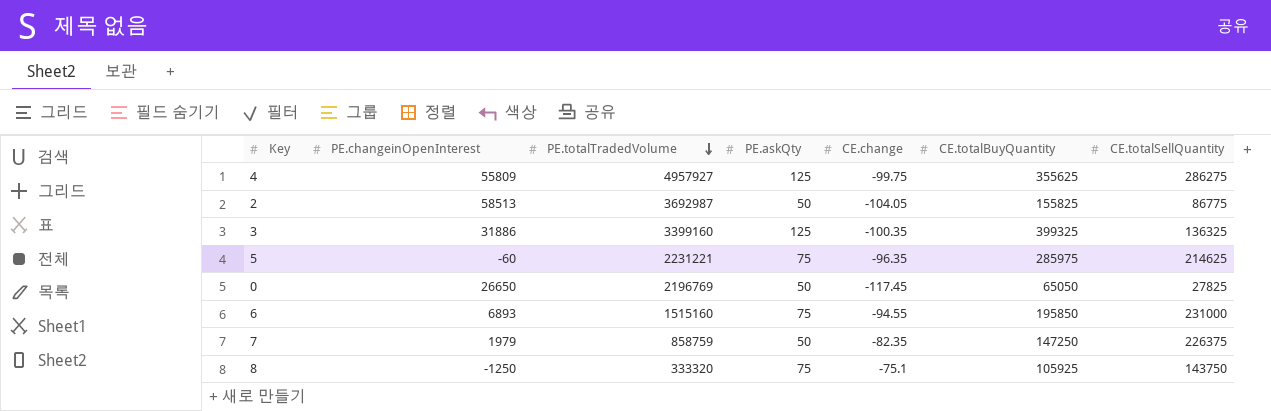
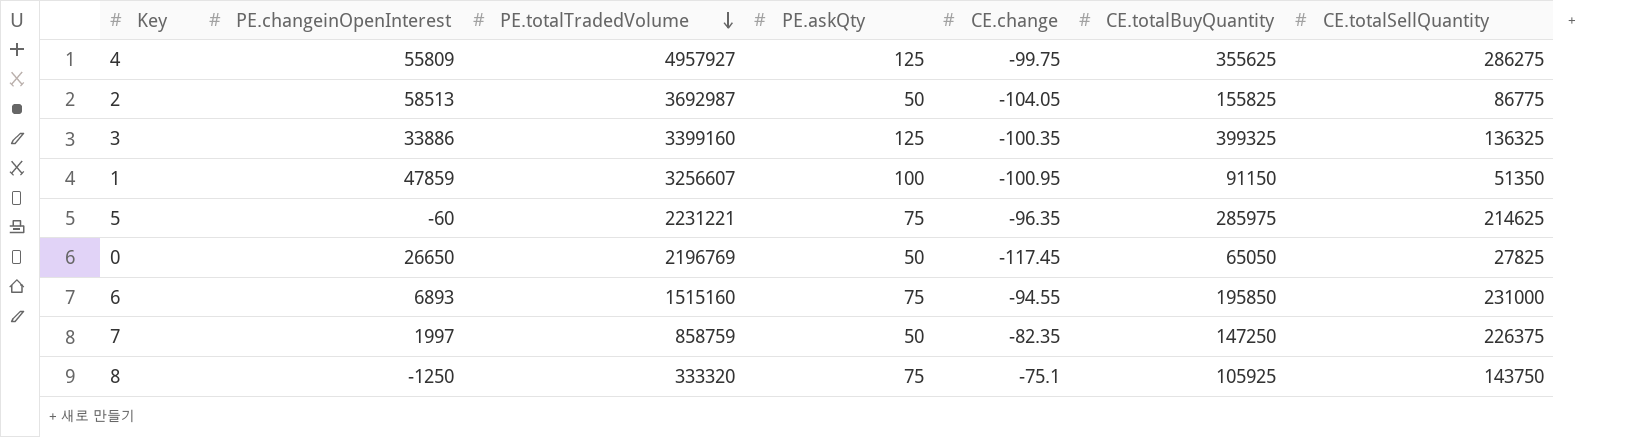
3 | PE.changeinOpenInterest: 31886 -> 33886
row 1: none -> 47859 | 3256607 | 100 | -100.95 | 91150 | 51350
7 | PE.changeinOpenInterest: 1979 -> 1997

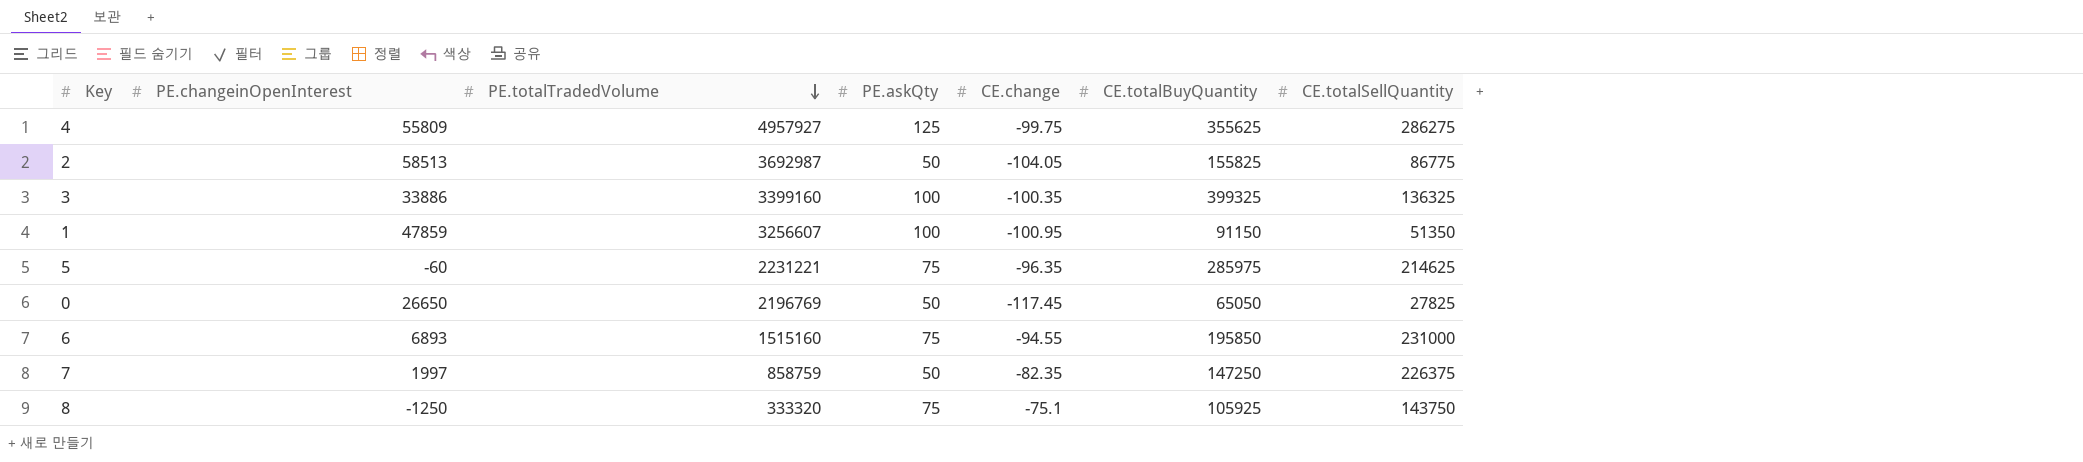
3 | PE.askQty: 125 -> 100

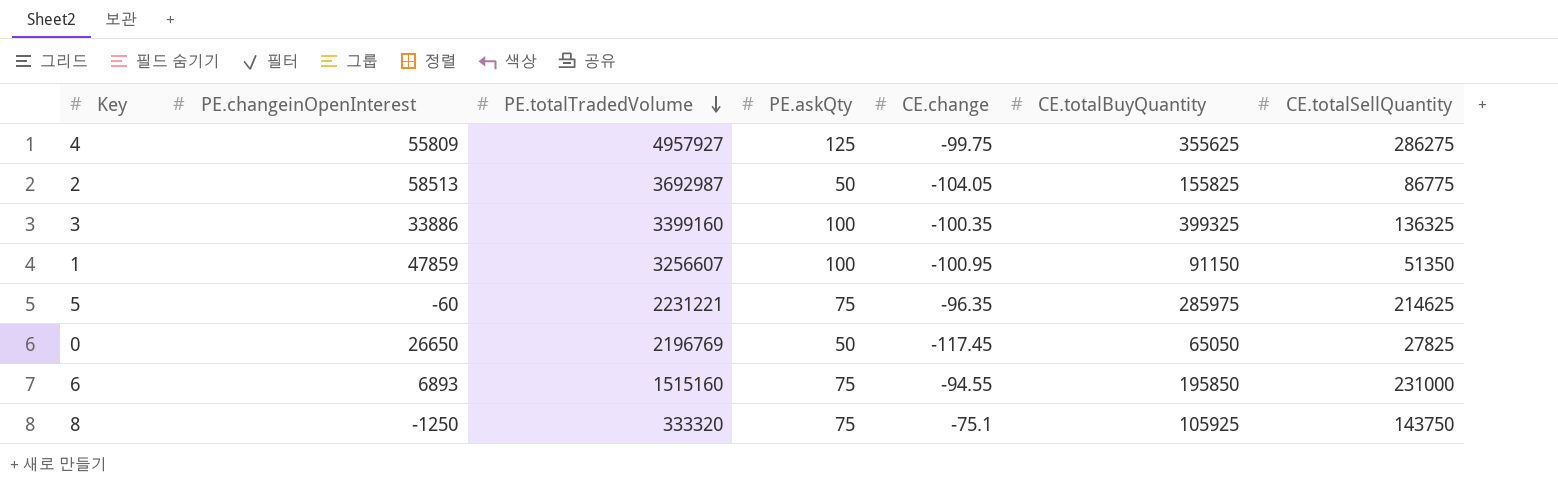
row 7: 1997 | 858759 | 50 | -82.35 | 147250 | 226375 -> none

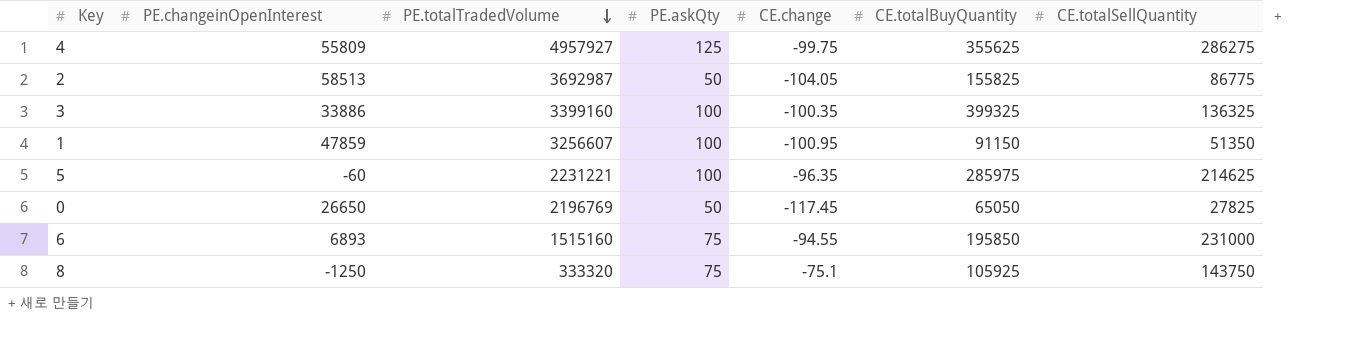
5 | PE.askQty: 75 -> 100

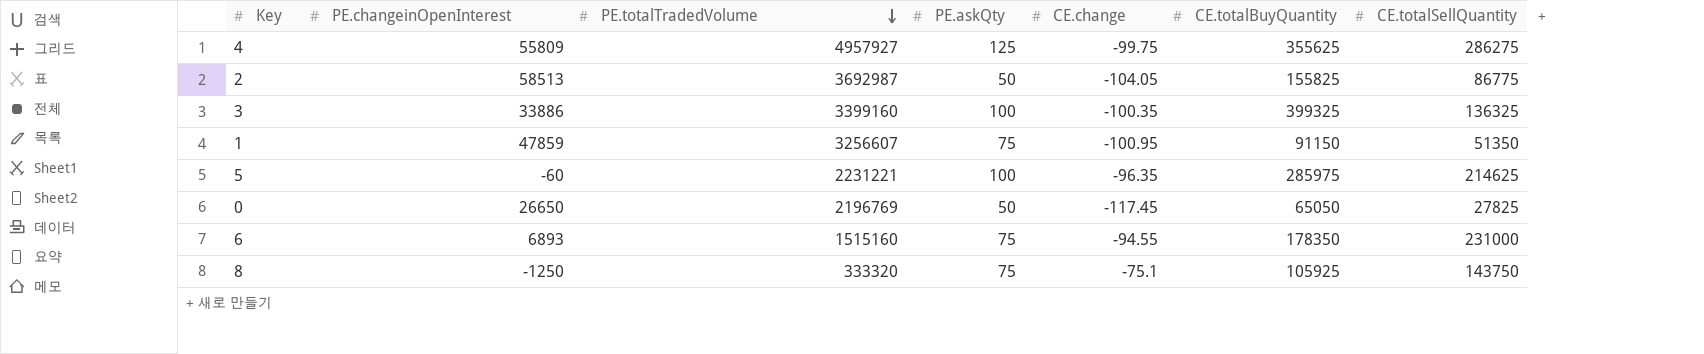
1 | PE.askQty: 100 -> 75
6 | CE.totalBuyQuantity: 195850 -> 178350

